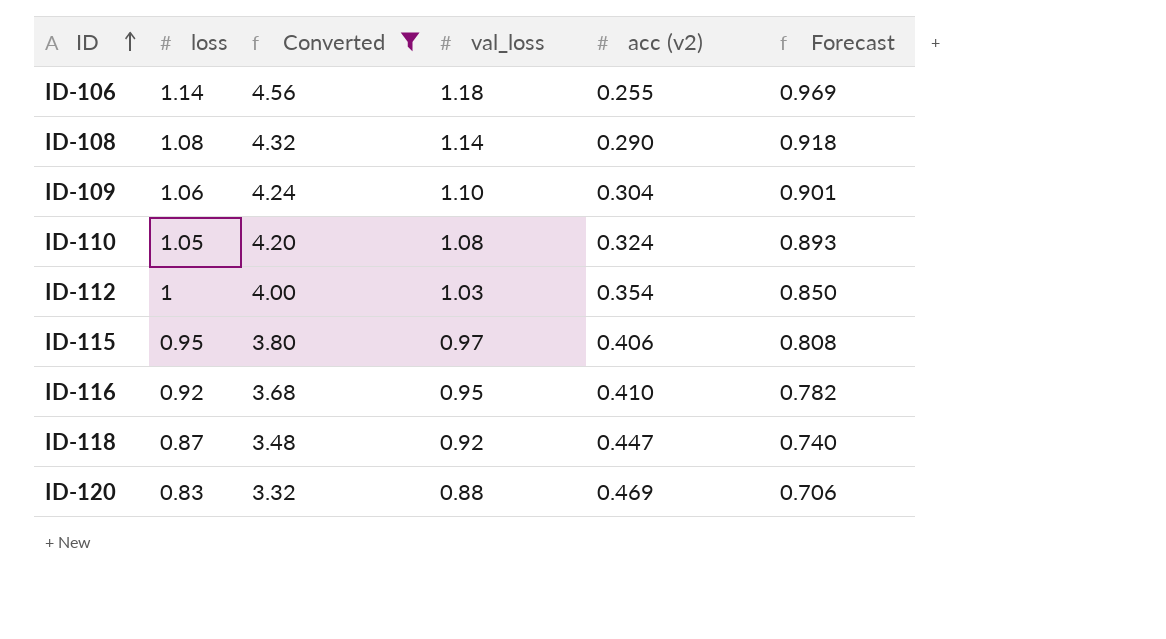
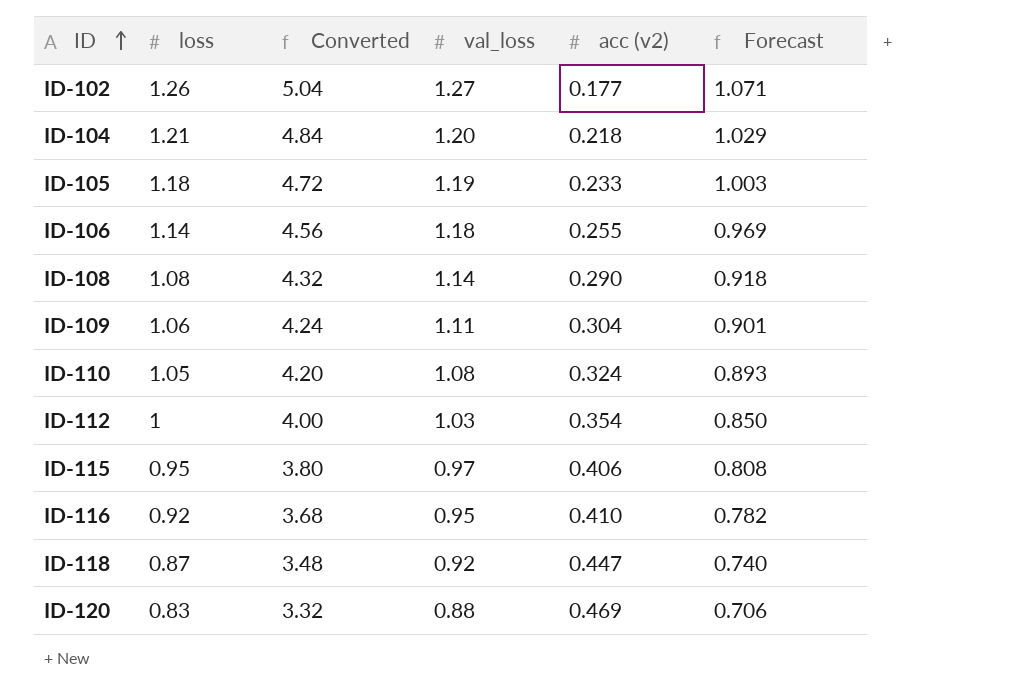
filter: Converted <= 4.56 -> none
ID-109 | val_loss: 1.10 -> 1.11

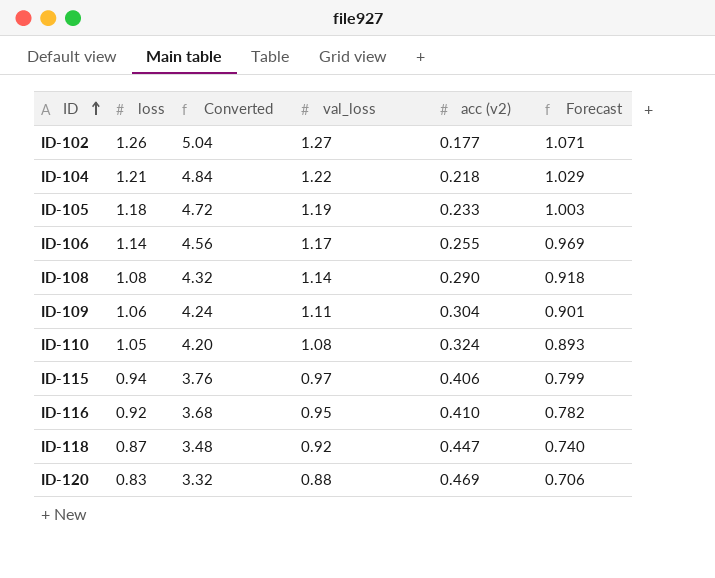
row ID-112: 1 | 4.00 | 1.03 | 0.354 | 0.850 -> none
ID-104 | val_loss: 1.20 -> 1.22
ID-106 | val_loss: 1.18 -> 1.17
ID-115 | loss: 0.95 -> 0.94
ID-115 | Converted: 3.80 -> 3.76
ID-115 | Forecast: 0.808 -> 0.799

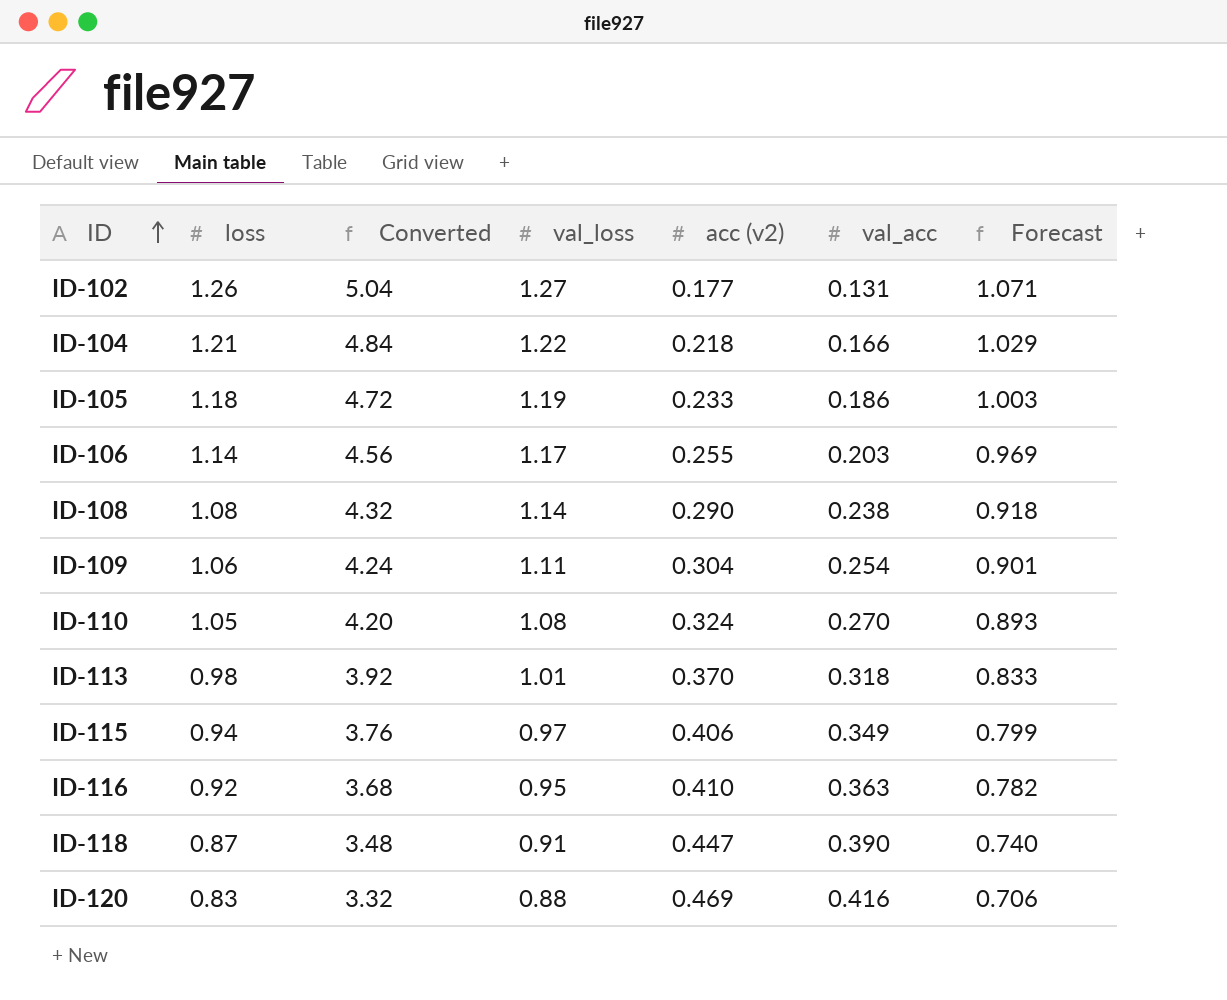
column val_acc | position: none -> 6
row ID-113: none -> 0.98 | 3.92 | 1.01 | 0.370 | 0.318 | 0.833
ID-118 | val_loss: 0.92 -> 0.91

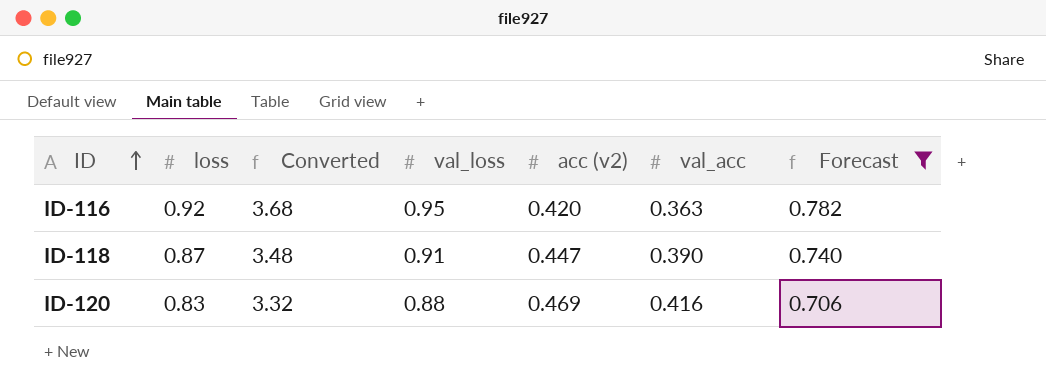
filter: none -> Forecast <= 0.782
ID-116 | acc (v2): 0.410 -> 0.420

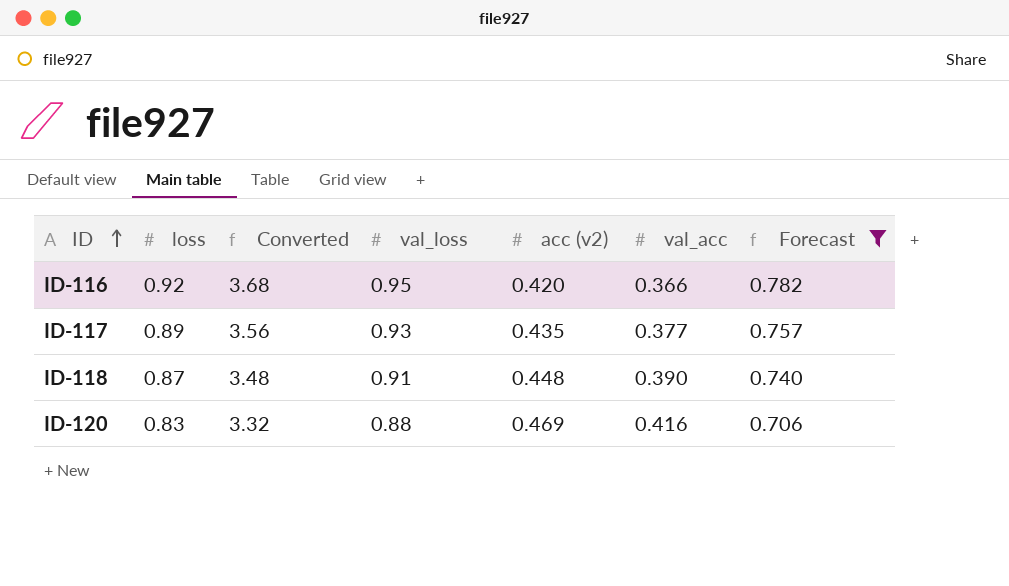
ID-116 | val_acc: 0.363 -> 0.366
row ID-117: none -> 0.89 | 3.56 | 0.93 | 0.435 | 0.377 | 0.757
ID-118 | acc (v2): 0.447 -> 0.448

